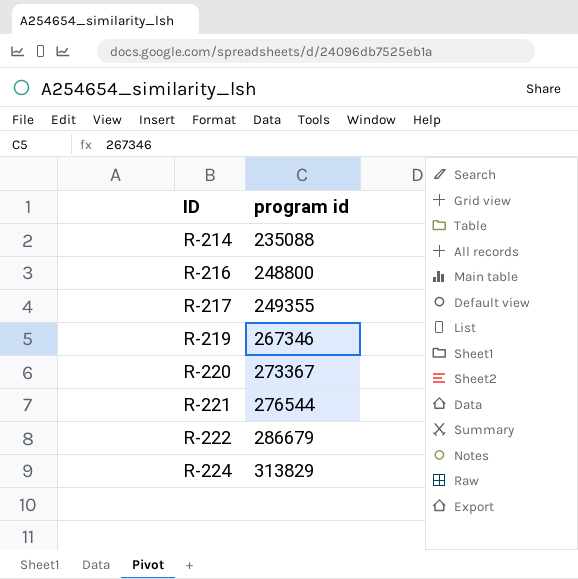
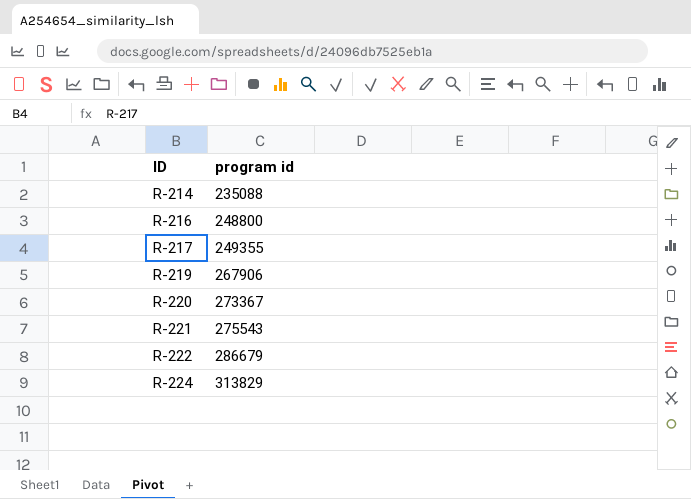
R-219 | program id: 267346 -> 267906
R-221 | program id: 276544 -> 275543

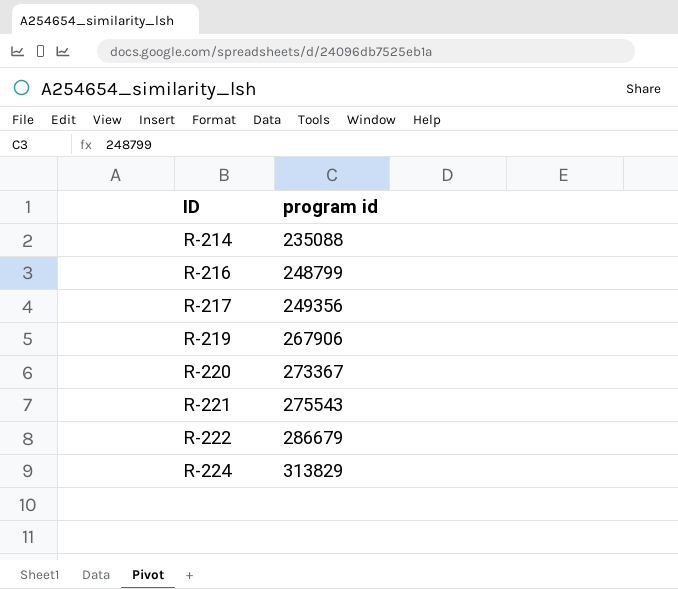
R-216 | program id: 248800 -> 248799
R-217 | program id: 249355 -> 249356

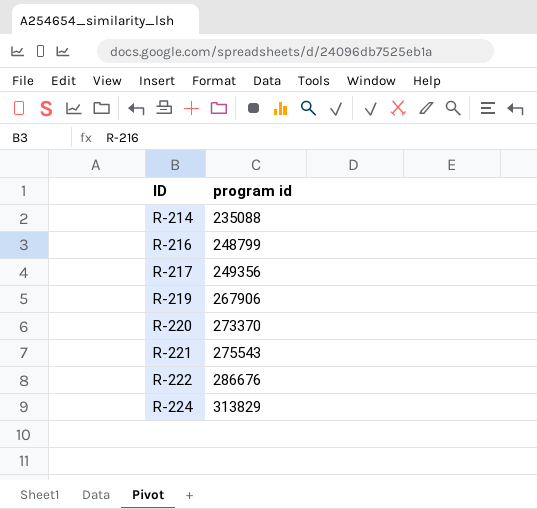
R-220 | program id: 273367 -> 273370
R-222 | program id: 286679 -> 286676

